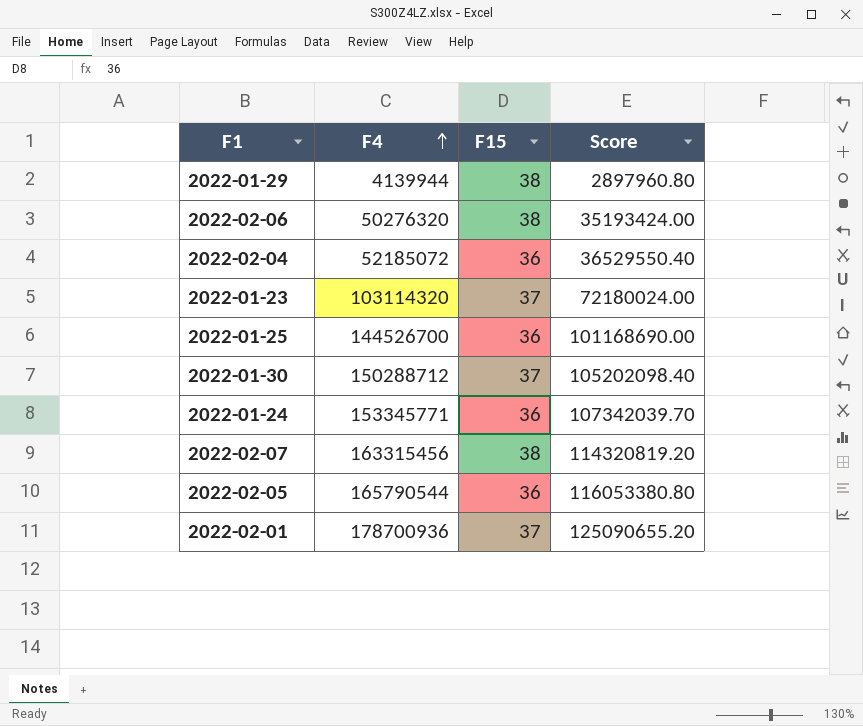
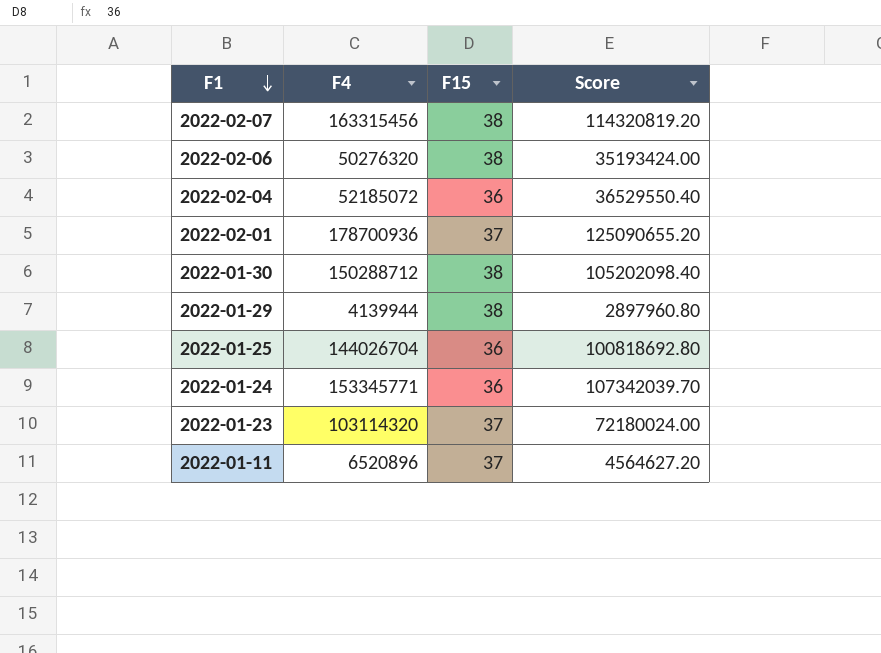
row order: F4 ascending -> F1 descending
row 2022-02-05: 165790544 | 36 | 116053380.80 -> none
2022-01-30 | F15: 37 -> 38
2022-01-25 | F4: 144526700 -> 144026704
2022-01-25 | Score: 101168690.00 -> 100818692.80
row 2022-01-11: none -> 6520896 | 37 | 4564627.20

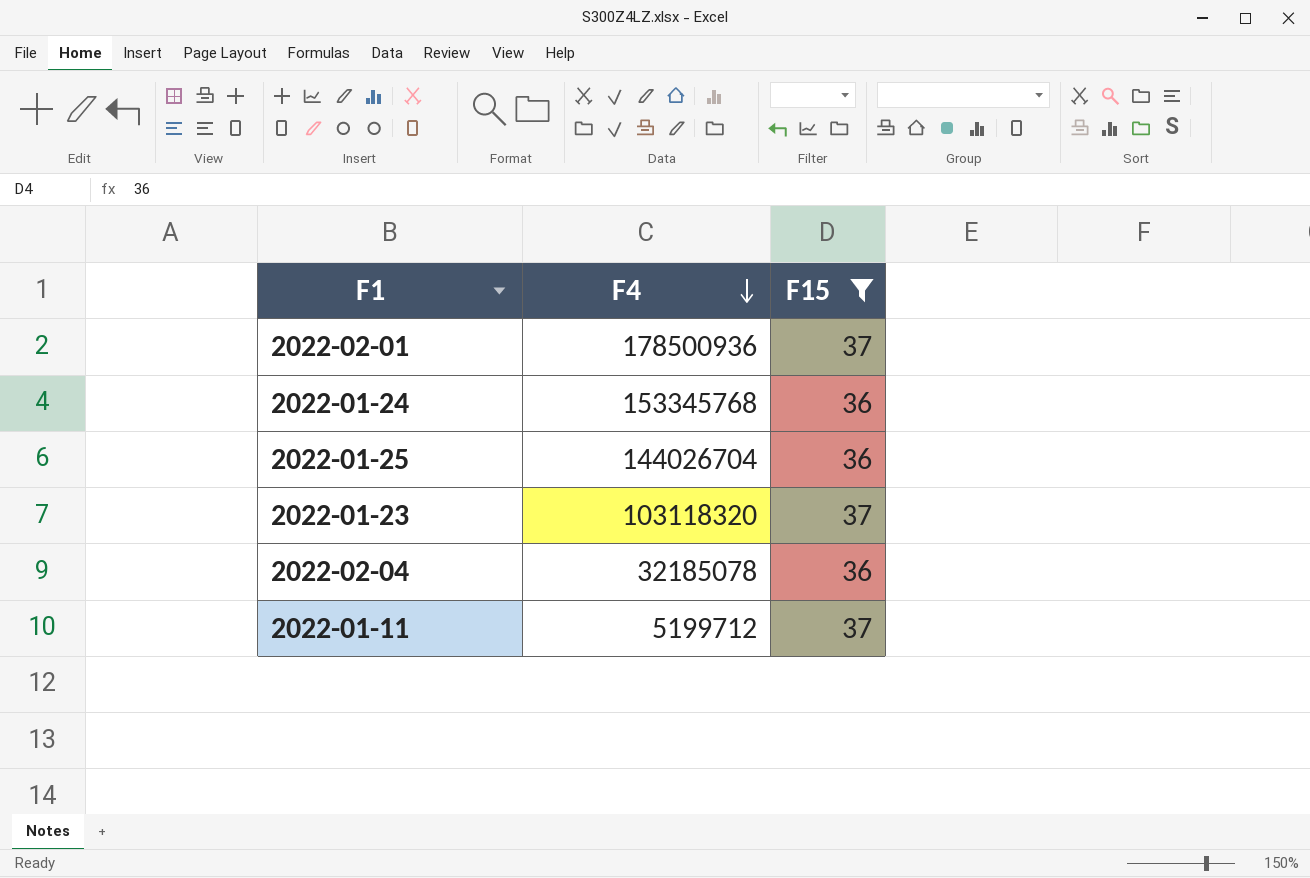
filter: none -> F15 != 38
row order: F1 descending -> F4 descending
column Score | formula: [F4] * 0.7 -> none
2022-02-01 | F4: 178700936 -> 178500936
2022-01-24 | F4: 153345771 -> 153345768
2022-01-23 | F4: 103114320 -> 103118320
2022-02-04 | F4: 52185072 -> 32185078
2022-01-11 | F4: 6520896 -> 5199712

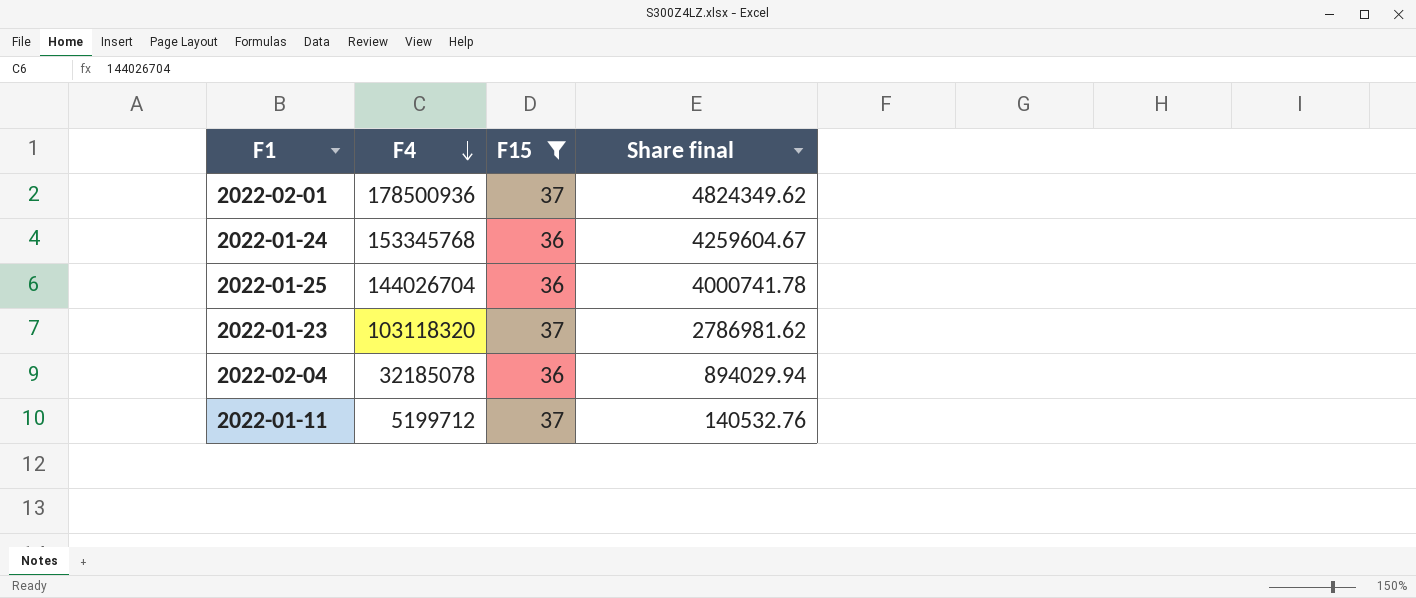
column Share final | formula: none -> [F4] / [F15]

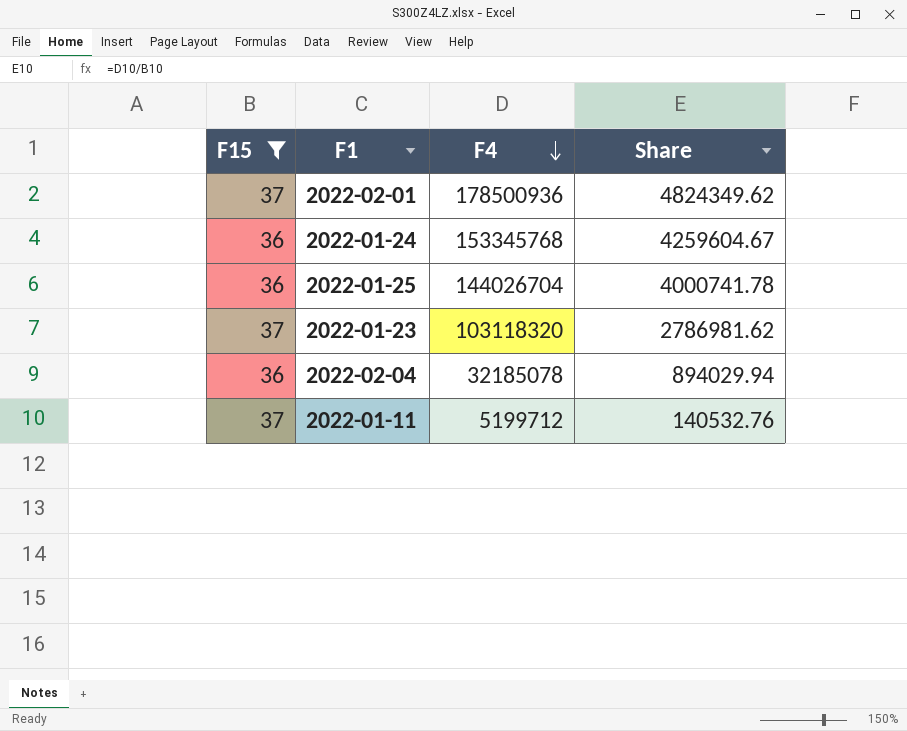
column F15 | position: 3 -> 1
column name: Share final -> Share

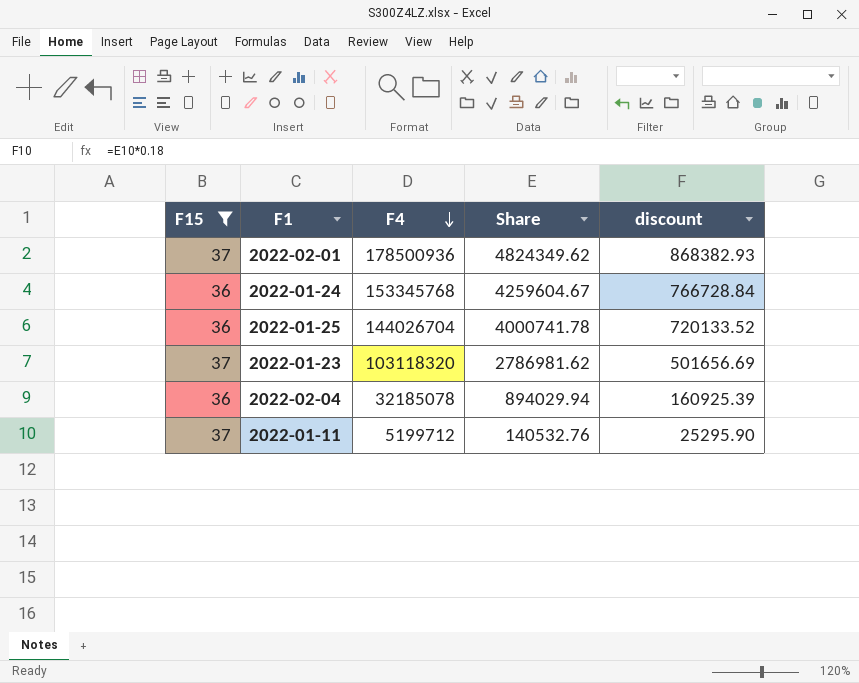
column discount | formula: none -> [Share] * 0.18

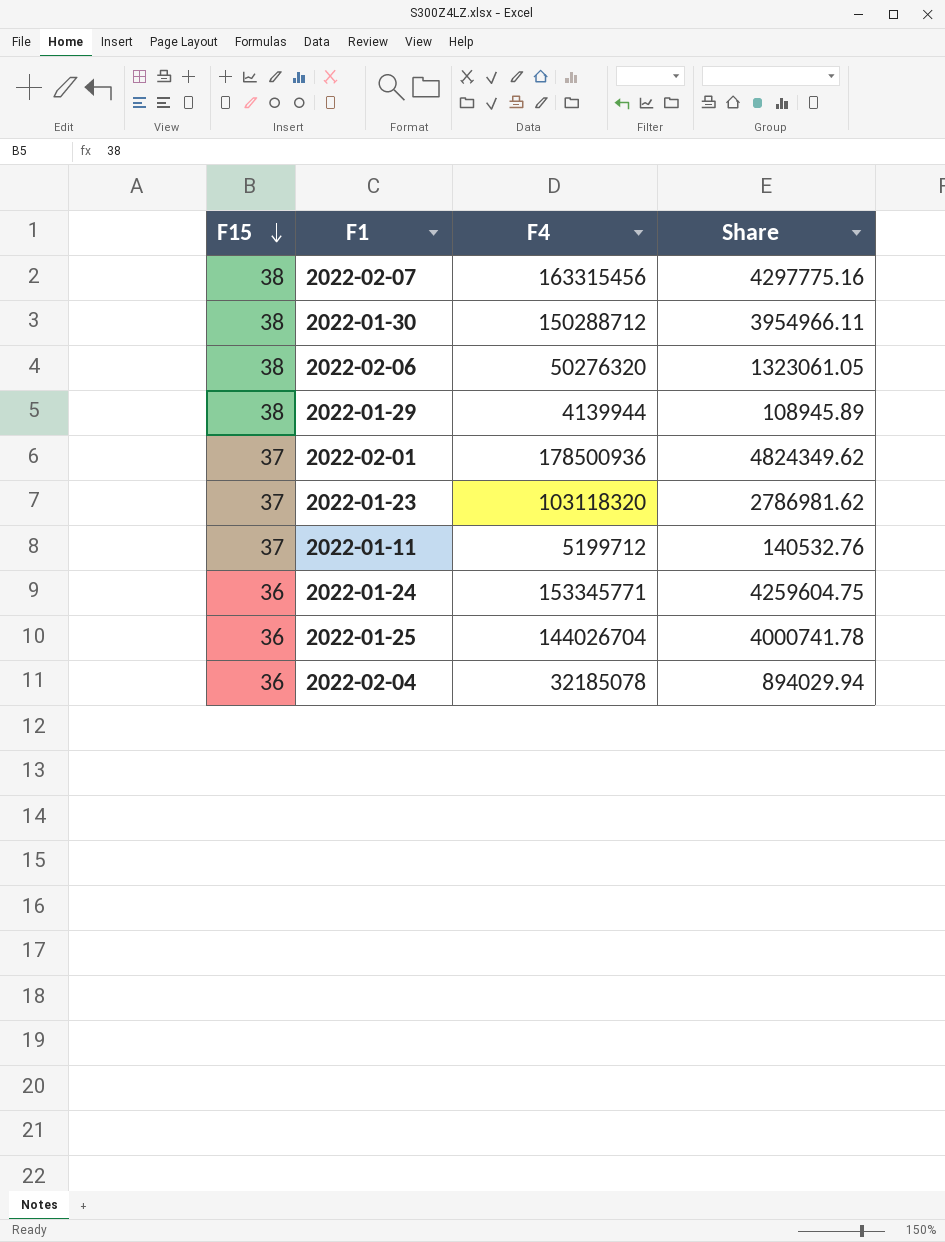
filter: F15 != 38 -> none
row order: F4 descending -> F15 descending
column discount | formula: [Share] * 0.18 -> none
2022-01-24 | F4: 153345768 -> 153345771
2022-01-24 | Share: 4259604.67 -> 4259604.75

